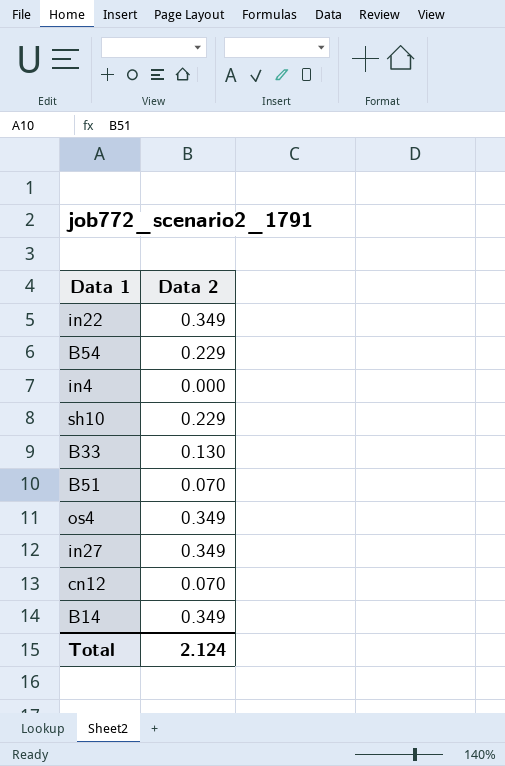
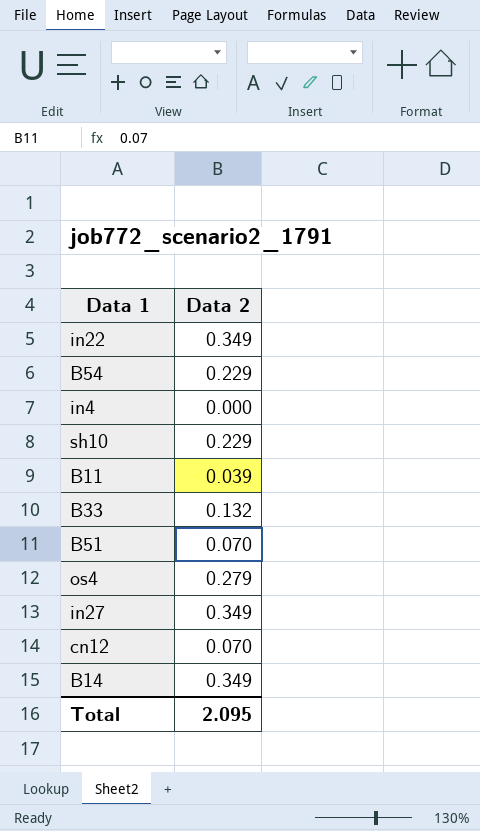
row B11: none -> 0.039
B33 | Data 2: 0.130 -> 0.132
os4 | Data 2: 0.349 -> 0.279
Total | Data 2: 2.124 -> 2.095

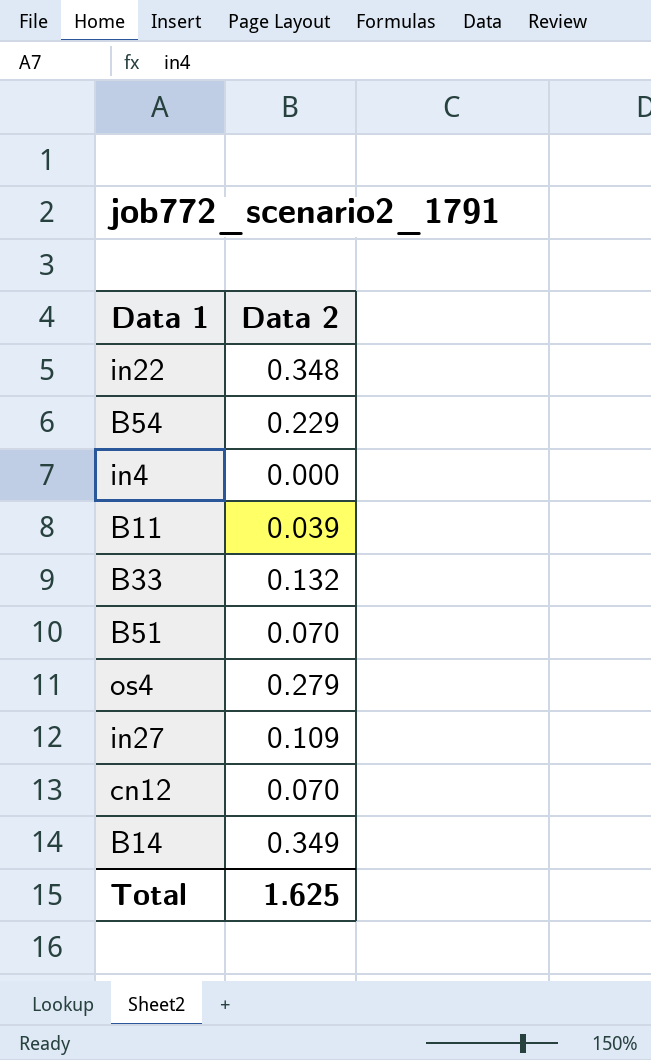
row sh10: 0.229 -> none
in22 | Data 2: 0.349 -> 0.348
in27 | Data 2: 0.349 -> 0.109
Total | Data 2: 2.095 -> 1.625

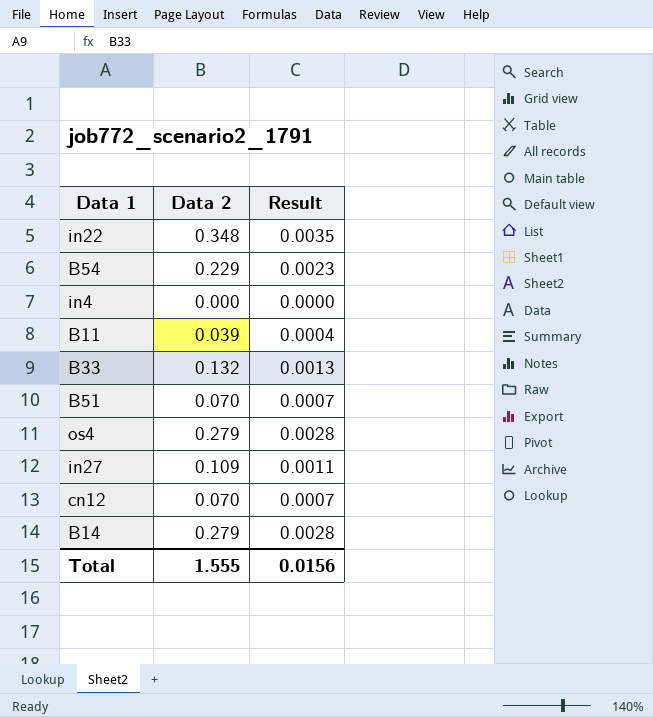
column Result | formula: none -> [Data 2] * 0.01
B14 | Data 2: 0.349 -> 0.279
Total | Data 2: 1.625 -> 1.555

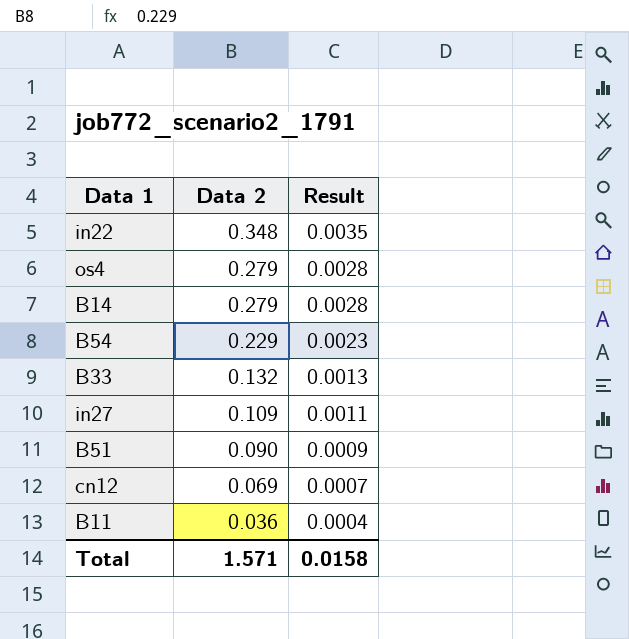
row order: none -> Data 2 descending
row in4: 0.000 | 0.0000 -> none
B51 | Data 2: 0.070 -> 0.090
B51 | Result: 0.0007 -> 0.0009
cn12 | Data 2: 0.070 -> 0.069
B11 | Data 2: 0.039 -> 0.036
Total | Data 2: 1.555 -> 1.571
Total | Result: 0.0156 -> 0.0158

